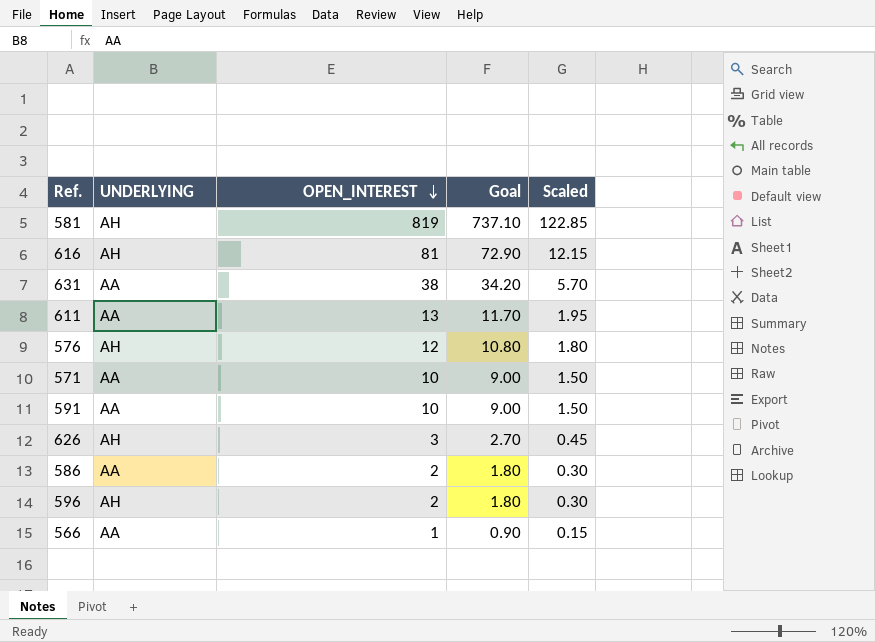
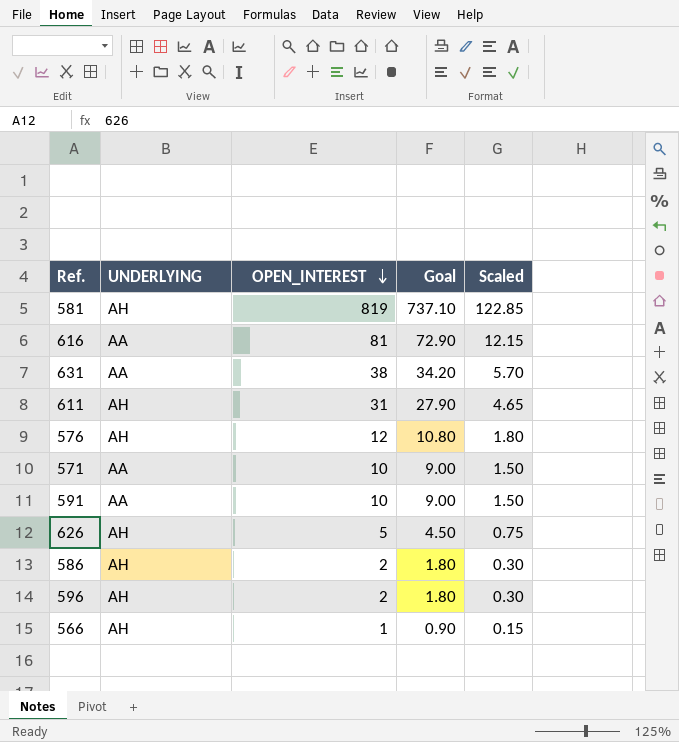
616 | UNDERLYING: AH -> AA
611 | UNDERLYING: AA -> AH
611 | OPEN_INTEREST: 13 -> 31
611 | Goal: 11.70 -> 27.90
611 | Scaled: 1.95 -> 4.65
626 | OPEN_INTEREST: 3 -> 5
626 | Goal: 2.70 -> 4.50
626 | Scaled: 0.45 -> 0.75
586 | UNDERLYING: AA -> AH
566 | UNDERLYING: AA -> AH

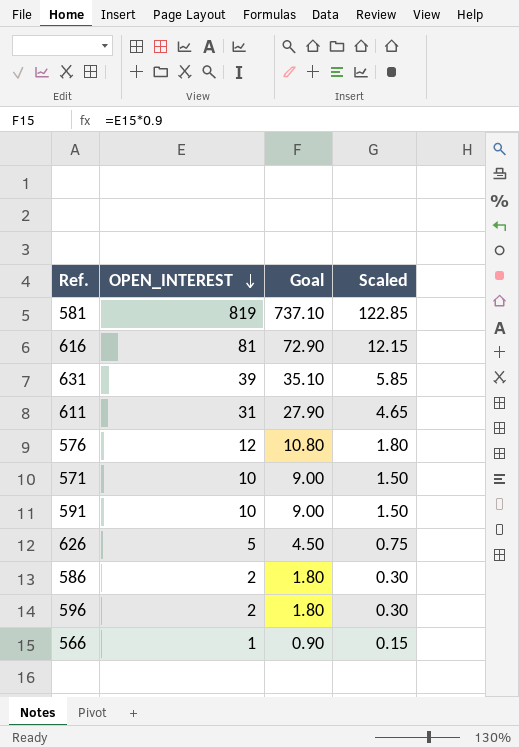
column UNDERLYING | position: 2 -> none
631 | OPEN_INTEREST: 38 -> 39
631 | Goal: 34.20 -> 35.10
631 | Scaled: 5.70 -> 5.85

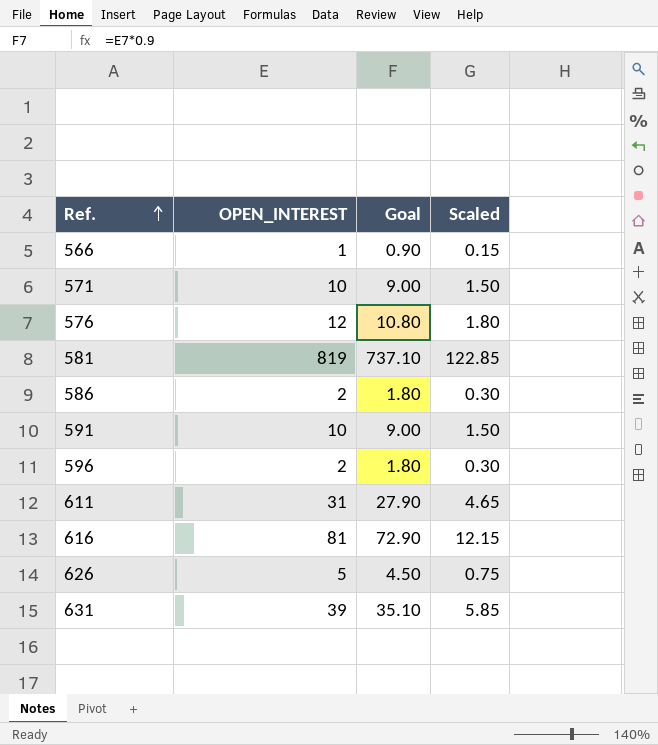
row order: OPEN_INTEREST descending -> Ref. ascending

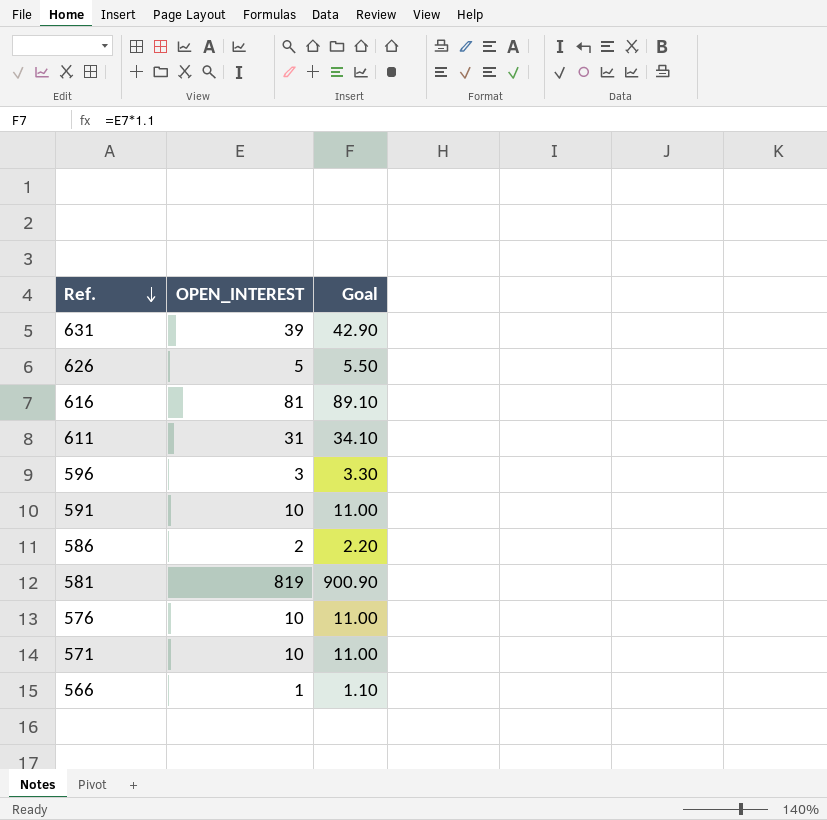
row order: Ref. ascending -> Ref. descending
column Scaled | formula: [OPEN_INTEREST] * 0.15 -> none
column Goal | formula: [OPEN_INTEREST] * 0.9 -> [OPEN_INTEREST] * 1.1
596 | OPEN_INTEREST: 2 -> 3
576 | OPEN_INTEREST: 12 -> 10

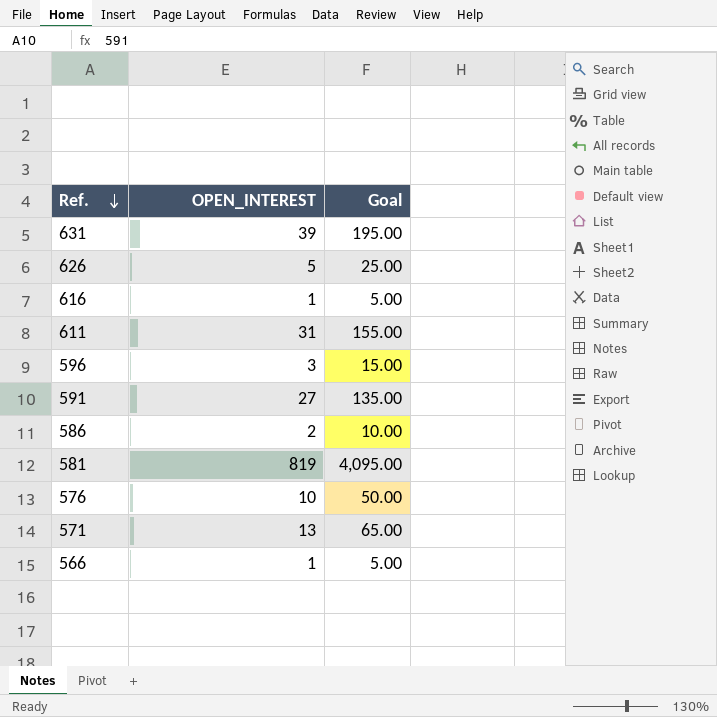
column Goal | formula: [OPEN_INTEREST] * 1.1 -> [OPEN_INTEREST] * 5
616 | OPEN_INTEREST: 81 -> 1
591 | OPEN_INTEREST: 10 -> 27
571 | OPEN_INTEREST: 10 -> 13

